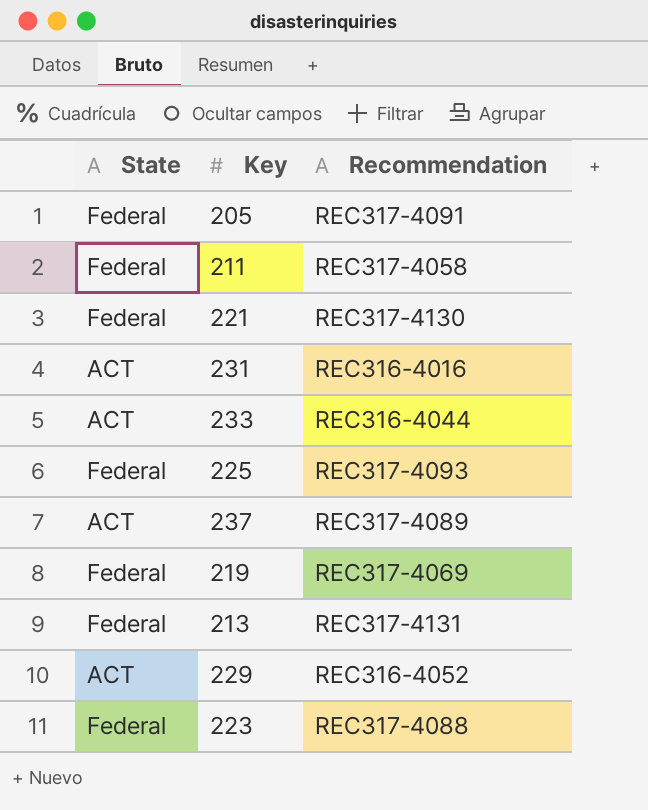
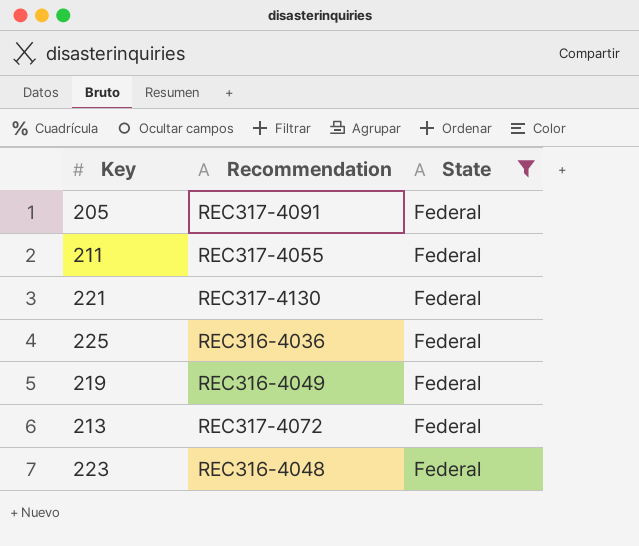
filter: none -> State = Federal
column State | position: 1 -> 3
211 | Recommendation: REC317-4058 -> REC317-4055
225 | Recommendation: REC317-4093 -> REC316-4036
219 | Recommendation: REC317-4069 -> REC316-4049
213 | Recommendation: REC317-4131 -> REC317-4072
223 | Recommendation: REC317-4088 -> REC316-4048

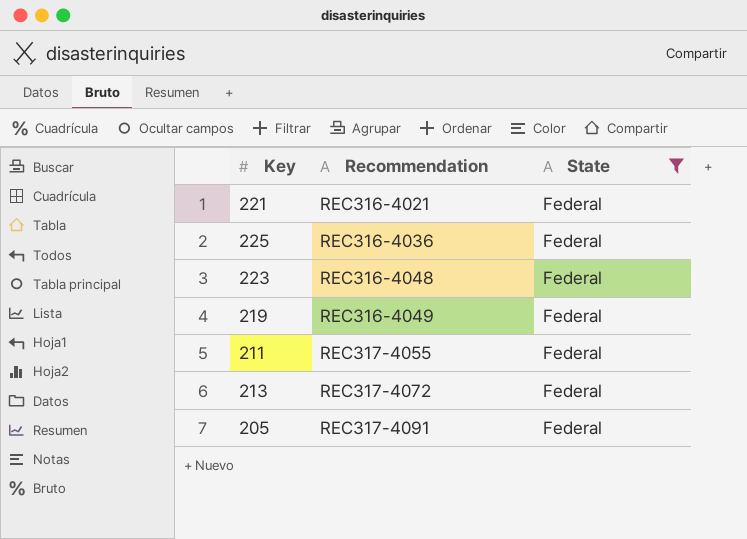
row order: none -> Recommendation ascending
221 | Recommendation: REC317-4130 -> REC316-4021

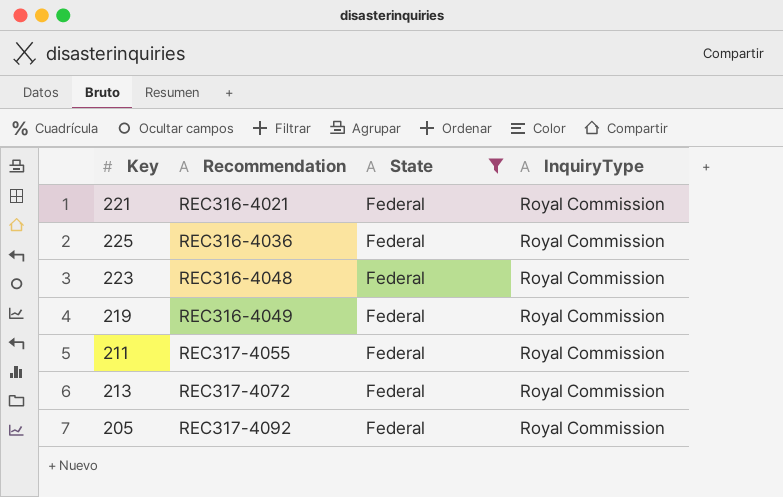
column InquiryType | position: none -> 4
205 | Recommendation: REC317-4091 -> REC317-4092

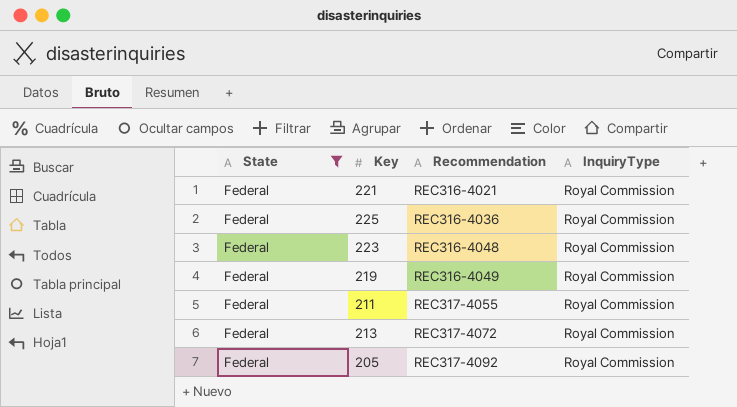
column State | position: 3 -> 1

